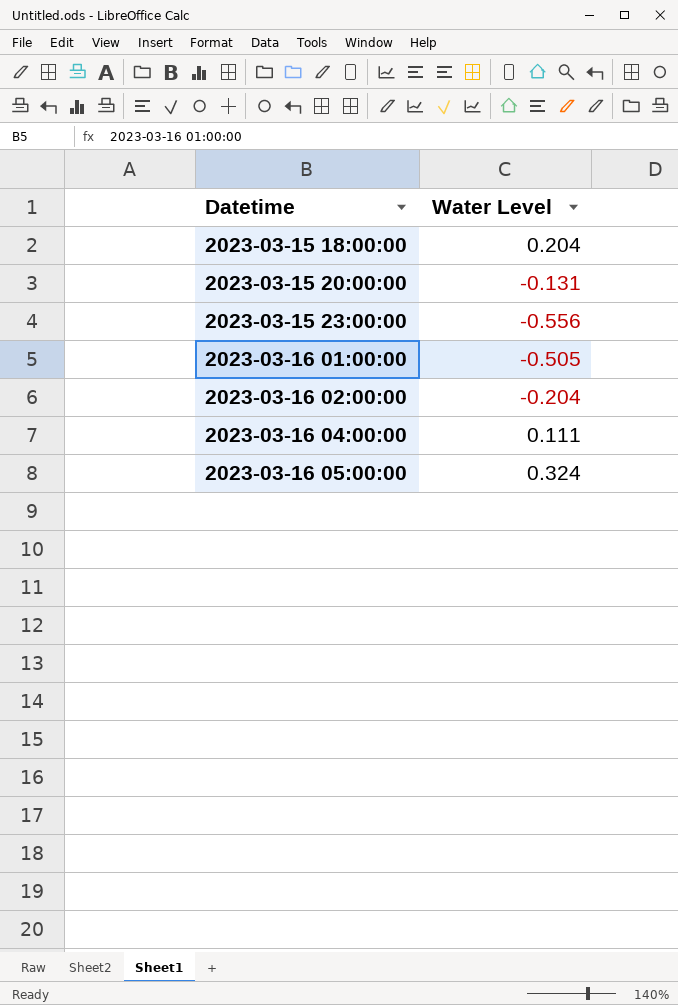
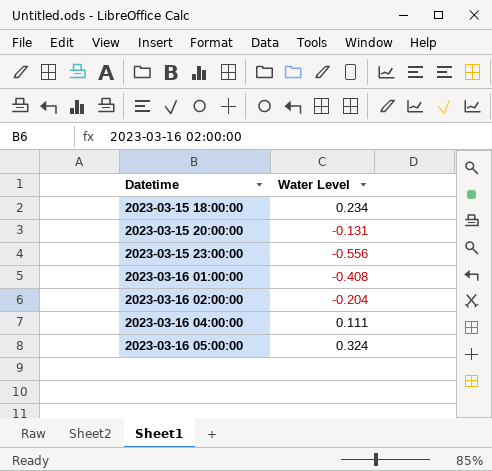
2023-03-15 18:00:00 | Water Level: 0.204 -> 0.234
2023-03-16 01:00:00 | Water Level: -0.505 -> -0.408

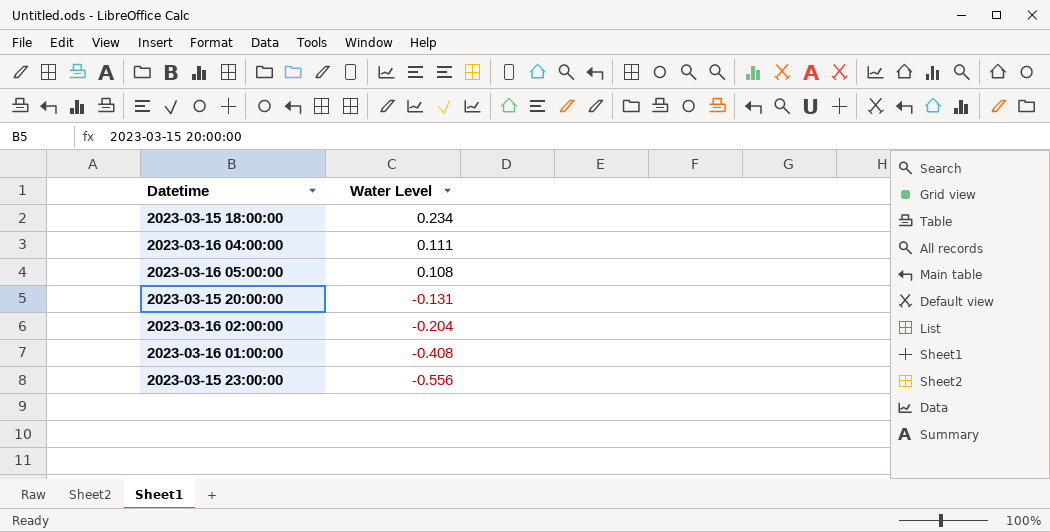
row order: Datetime ascending -> Water Level descending
2023-03-16 05:00:00 | Water Level: 0.324 -> 0.108

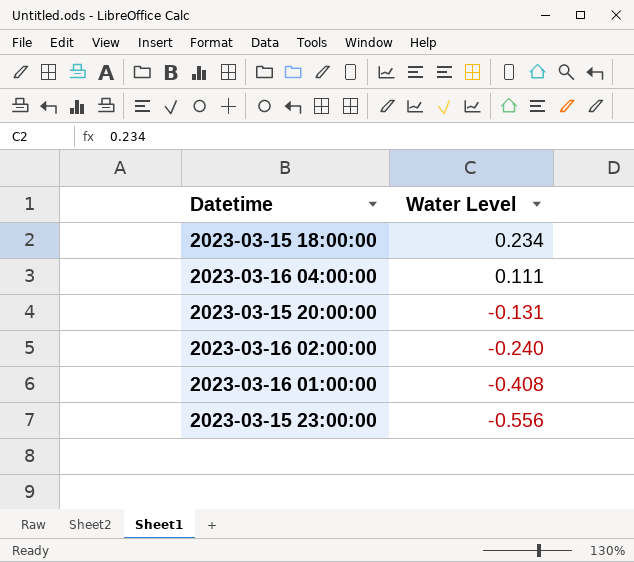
row 2023-03-16 05:00:00: 0.108 -> none
2023-03-16 02:00:00 | Water Level: -0.204 -> -0.240

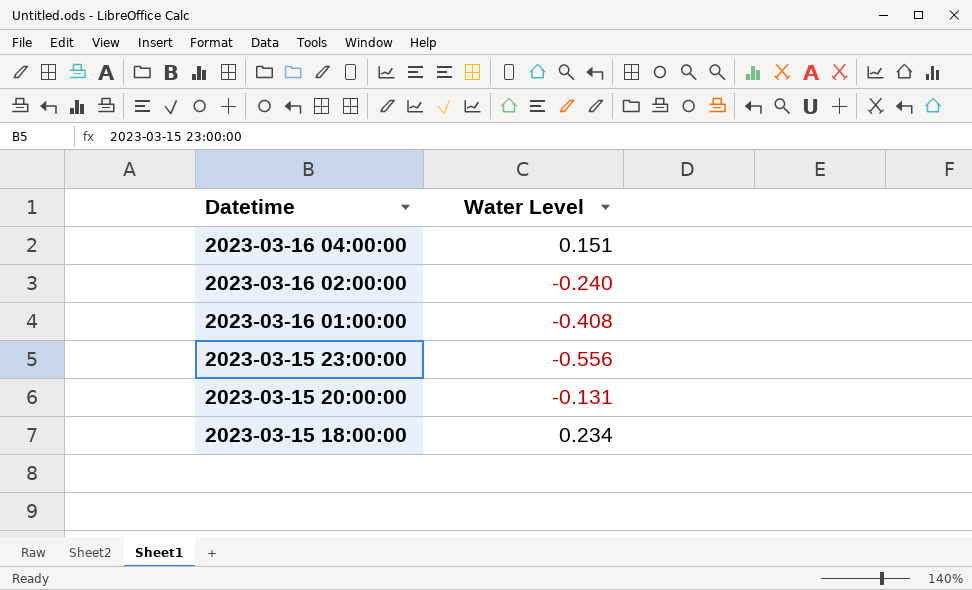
row order: Water Level descending -> Datetime descending
2023-03-16 04:00:00 | Water Level: 0.111 -> 0.151

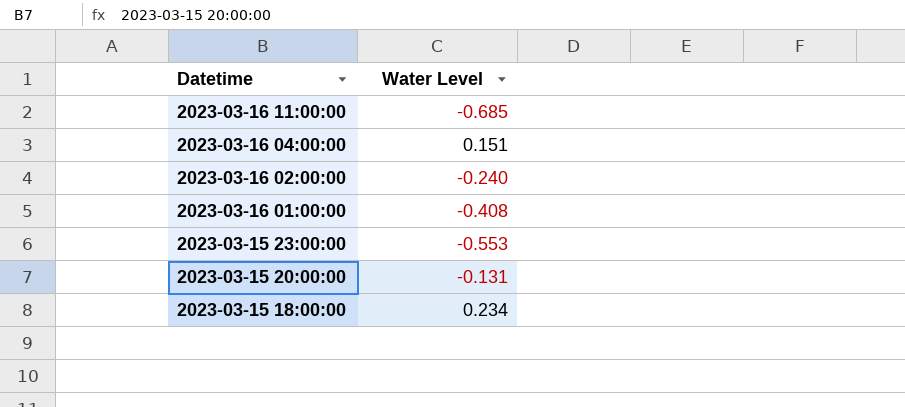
row 2023-03-16 11:00:00: none -> -0.685
2023-03-15 23:00:00 | Water Level: -0.556 -> -0.553

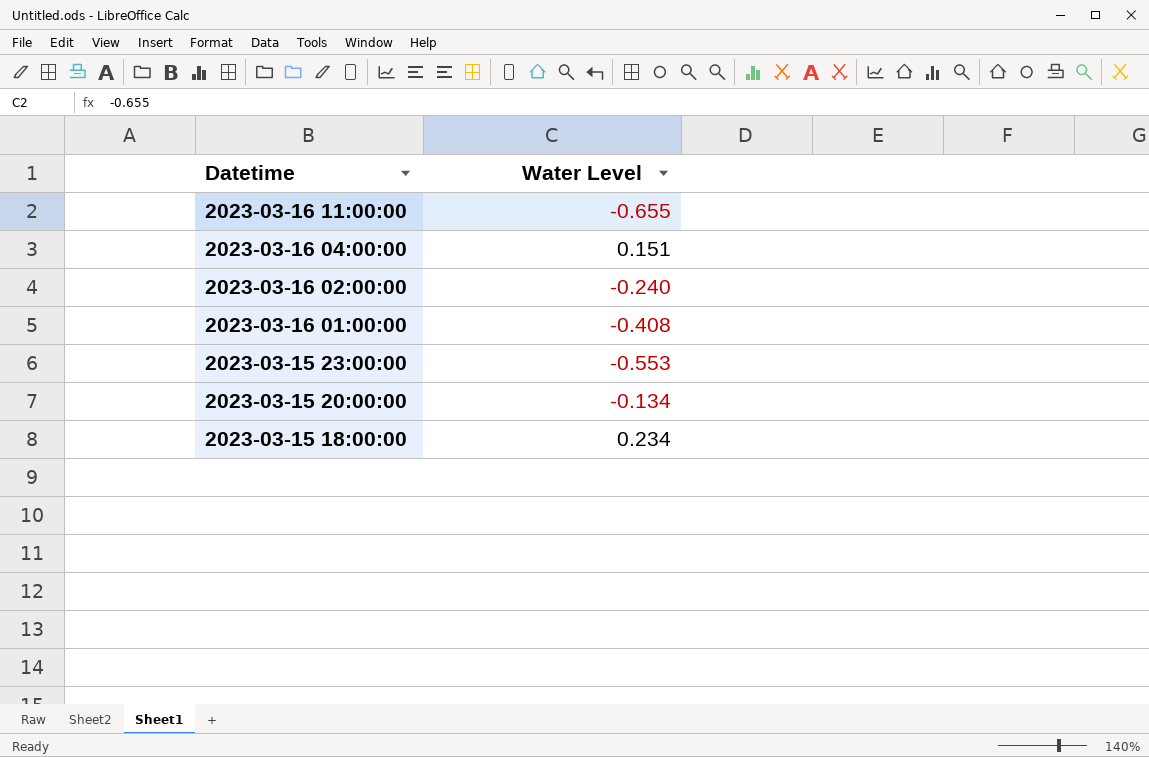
2023-03-16 11:00:00 | Water Level: -0.685 -> -0.655
2023-03-15 20:00:00 | Water Level: -0.131 -> -0.134

